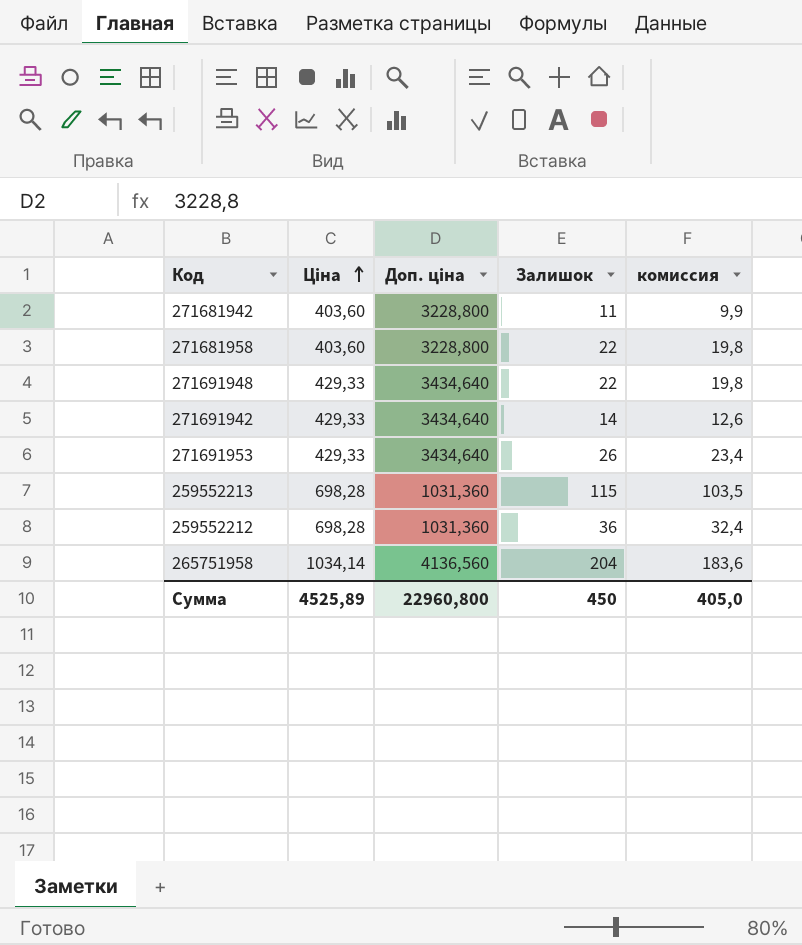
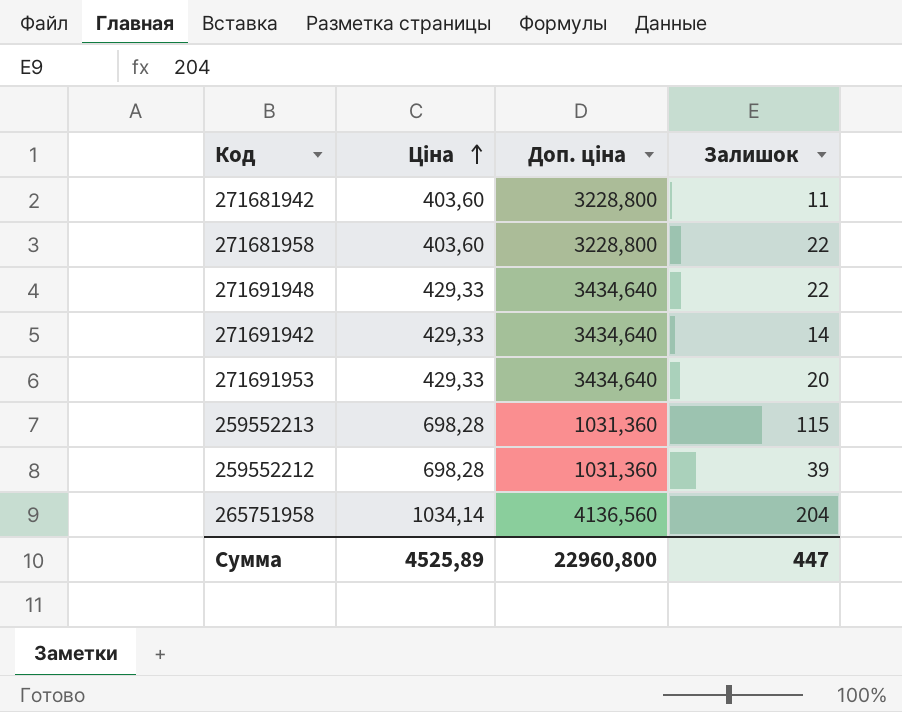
column комиссия | formula: [Залишок] * 0,9 -> none
271691953 | Залишок: 26 -> 20
259552212 | Залишок: 36 -> 39
Сумма | Залишок: 450 -> 447

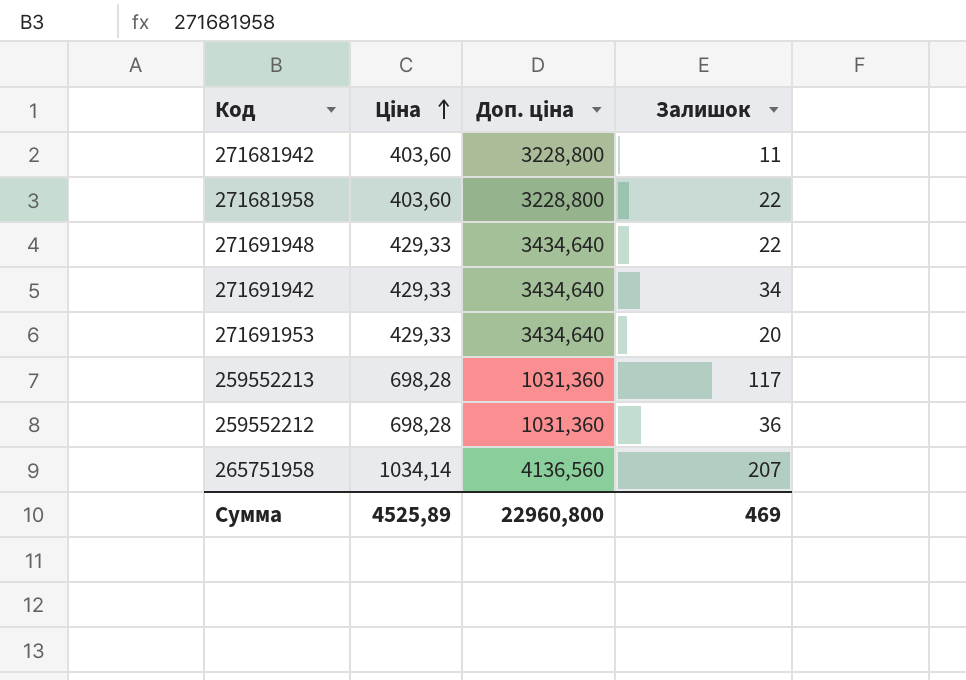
271691942 | Залишок: 14 -> 34
259552213 | Залишок: 115 -> 117
259552212 | Залишок: 39 -> 36
265751958 | Залишок: 204 -> 207
Сумма | Залишок: 447 -> 469

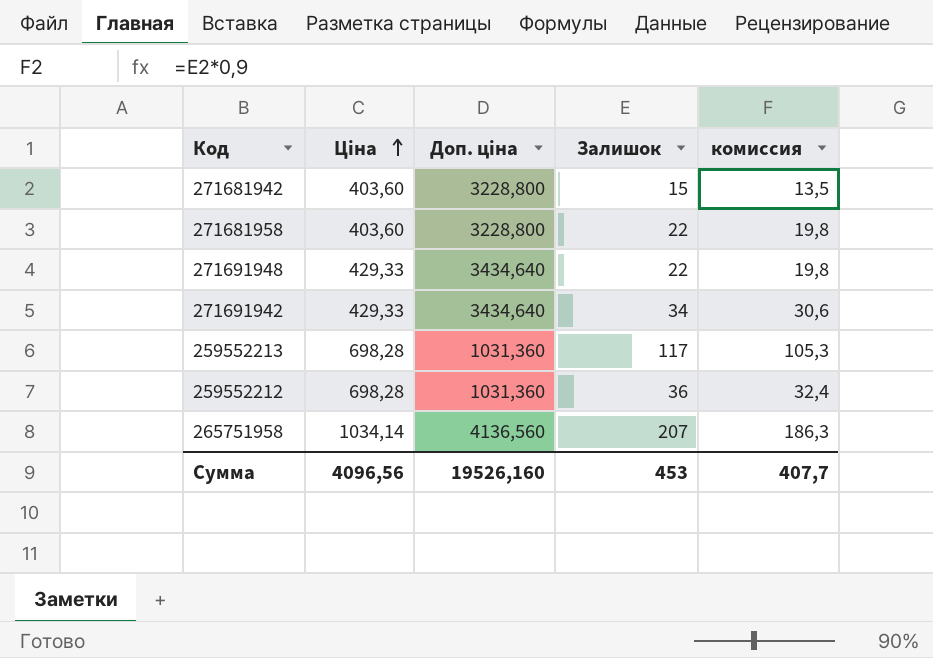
column комиссия | formula: none -> [Залишок] * 0,9
row 271691953: 429,33 | 3434,640 | 20 -> none
271681942 | Залишок: 11 -> 15
Сумма | Ціна: 4525,89 -> 4096,56
Сумма | Доп. ціна: 22960,800 -> 19526,160
Сумма | Залишок: 469 -> 453

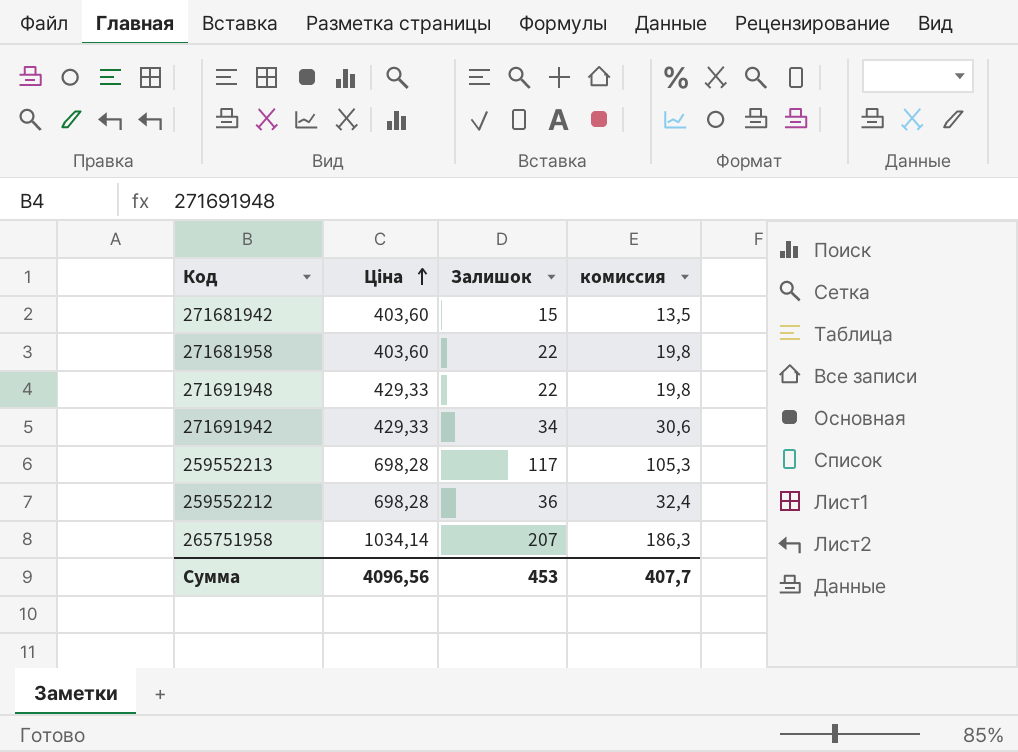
column Доп. ціна | position: 3 -> none

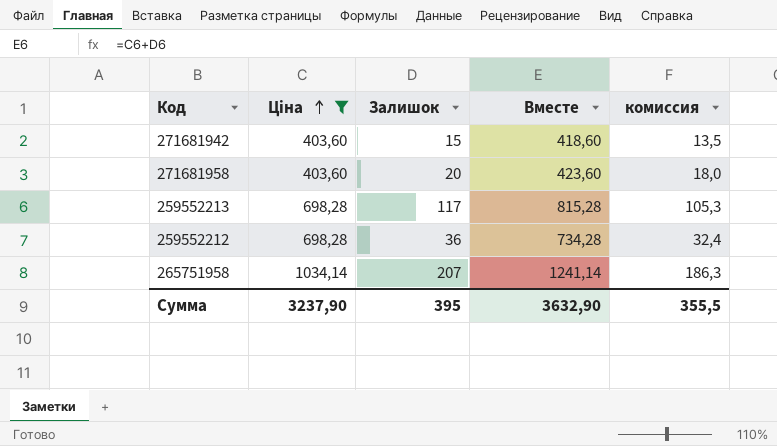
filter: none -> Ціна != 429,33
column Вместе | formula: none -> [Ціна] + [Залишок]
271681958 | Залишок: 22 -> 20
271681958 | комиссия: 19,8 -> 18,0
Сумма | Ціна: 4096,56 -> 3237,90
Сумма | Залишок: 453 -> 395
Сумма | комиссия: 407,7 -> 355,5

